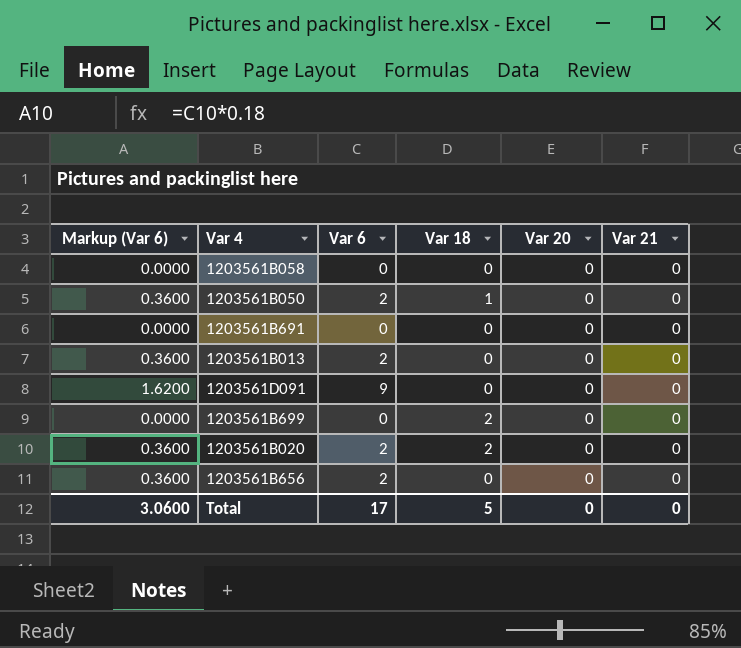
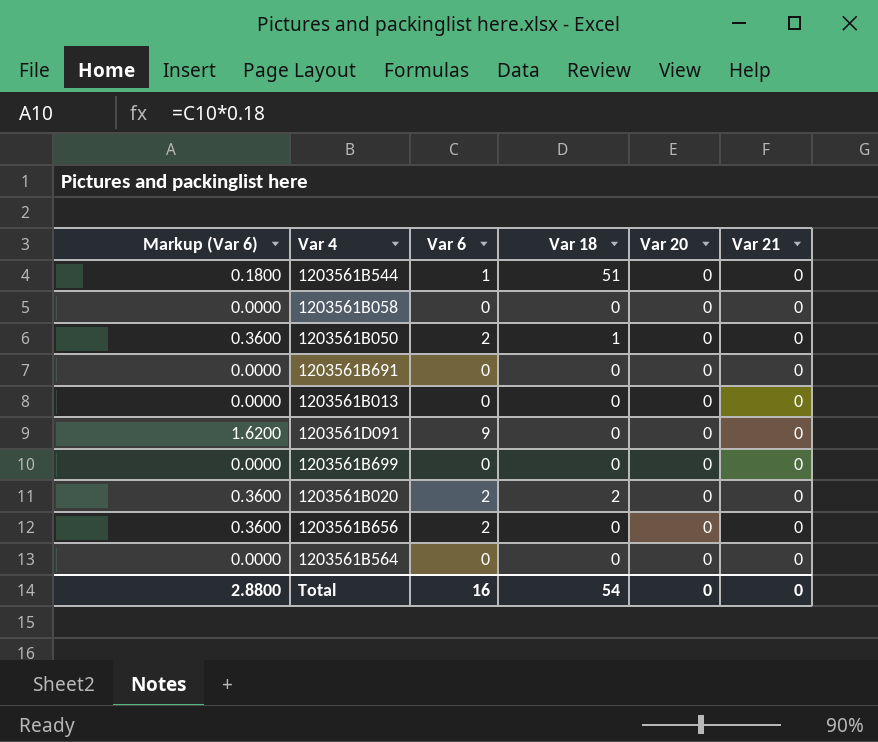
row 1203561B544: none -> 0.1800 | 1 | 51 | 0 | 0
1203561B013 | Markup (Var 6): 0.3600 -> 0.0000
1203561B013 | Var 6: 2 -> 0
1203561B699 | Var 18: 2 -> 0
row 1203561B564: none -> 0.0000 | 0 | 0 | 0 | 0
Total | Markup (Var 6): 3.0600 -> 2.8800
Total | Var 6: 17 -> 16
Total | Var 18: 5 -> 54

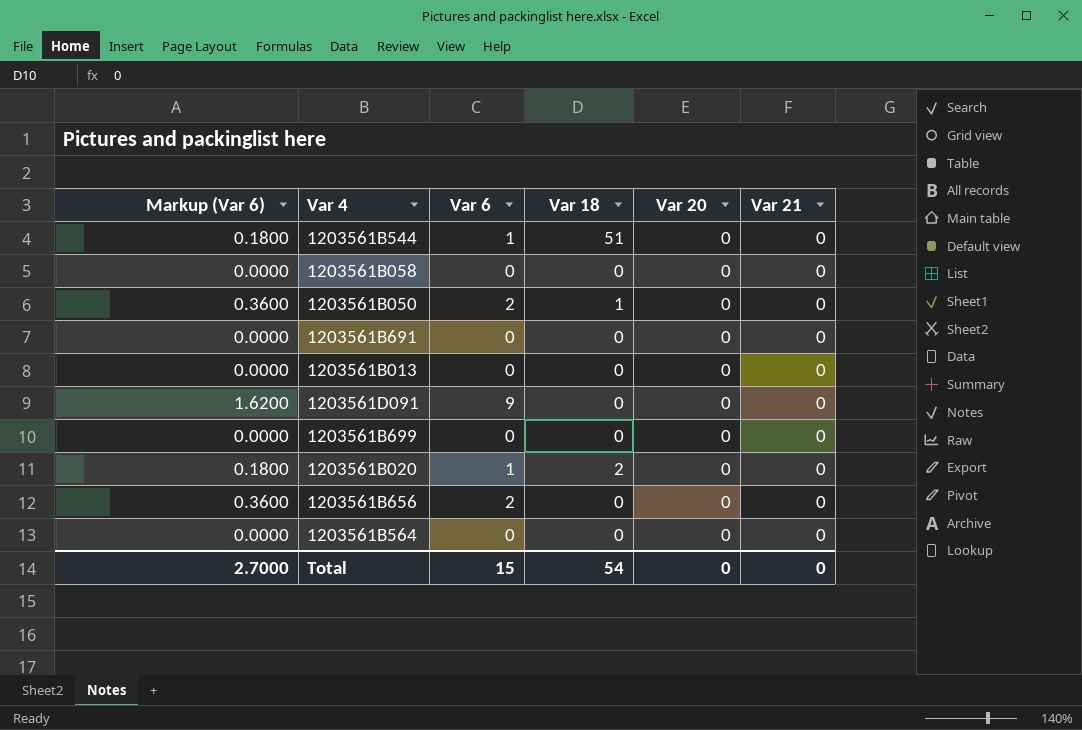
1203561B020 | Markup (Var 6): 0.3600 -> 0.1800
1203561B020 | Var 6: 2 -> 1
Total | Markup (Var 6): 2.8800 -> 2.7000
Total | Var 6: 16 -> 15

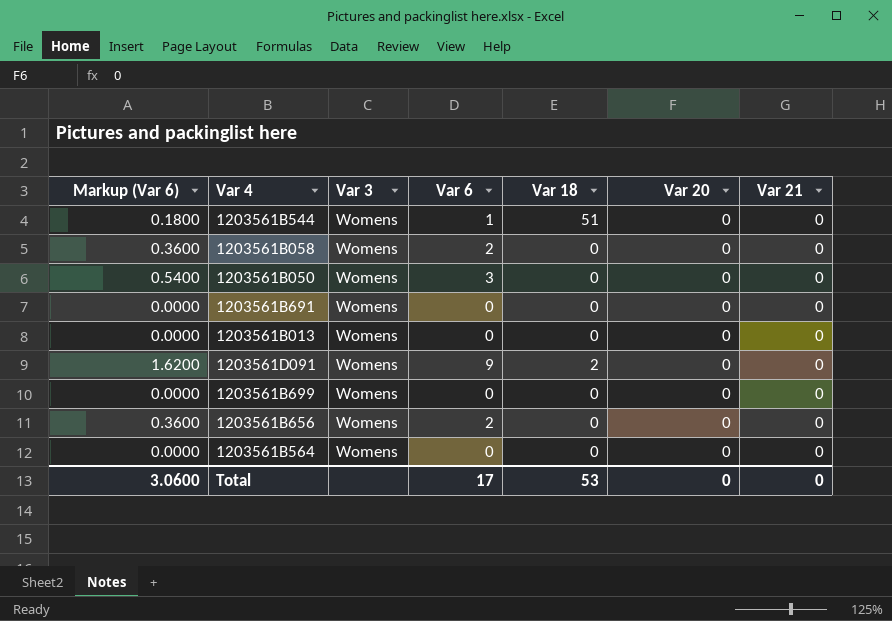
column Var 3 | position: none -> 3
row 1203561B020: 0.1800 | 1 | 2 | 0 | 0 -> none
1203561B058 | Markup (Var 6): 0.0000 -> 0.3600
1203561B058 | Var 6: 0 -> 2
1203561B050 | Markup (Var 6): 0.3600 -> 0.5400
1203561B050 | Var 6: 2 -> 3
1203561B050 | Var 18: 1 -> 0
1203561D091 | Var 18: 0 -> 2
Total | Markup (Var 6): 2.7000 -> 3.0600
Total | Var 6: 15 -> 17
Total | Var 18: 54 -> 53

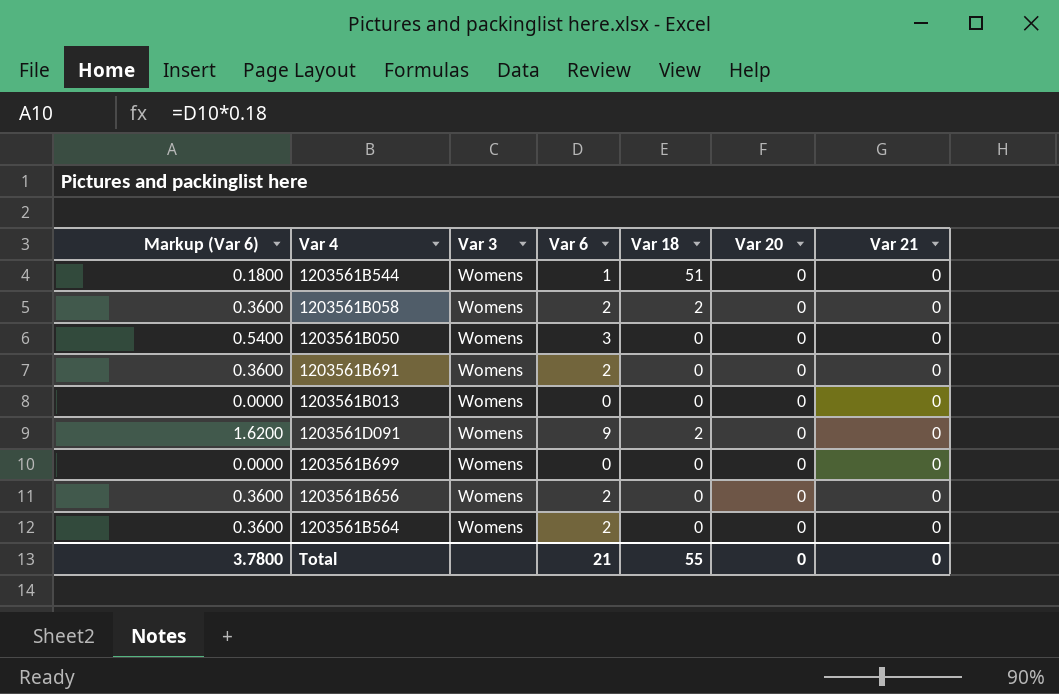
1203561B058 | Var 18: 0 -> 2
1203561B691 | Markup (Var 6): 0.0000 -> 0.3600
1203561B691 | Var 6: 0 -> 2
1203561B564 | Markup (Var 6): 0.0000 -> 0.3600
1203561B564 | Var 6: 0 -> 2
Total | Markup (Var 6): 3.0600 -> 3.7800
Total | Var 6: 17 -> 21
Total | Var 18: 53 -> 55

